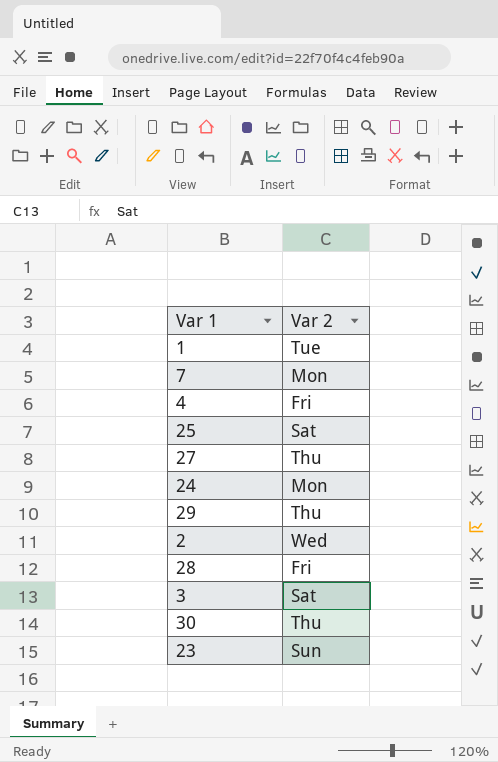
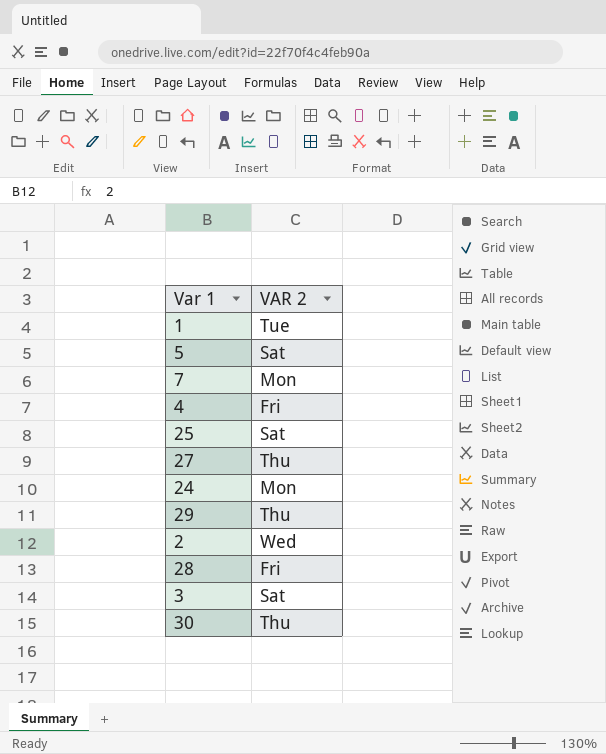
column name: Var 2 -> VAR 2
row 23: Sun -> none
row 5: none -> Sat

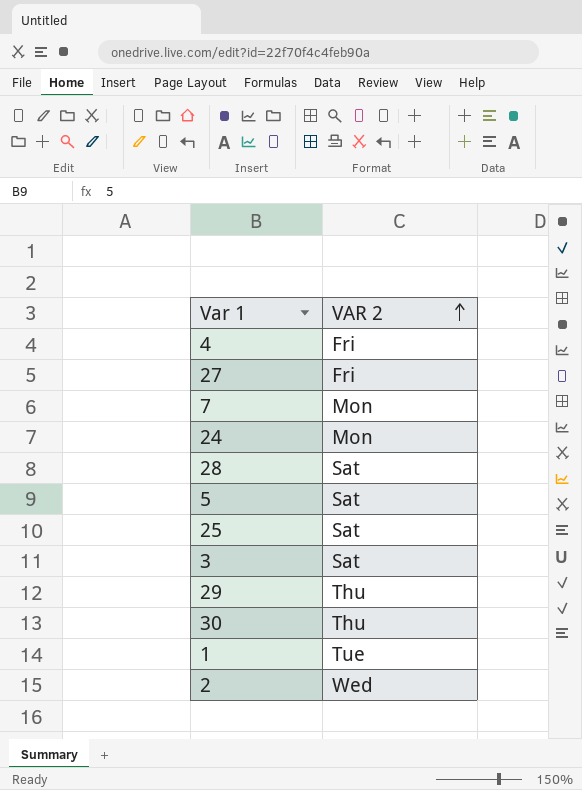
row order: none -> VAR 2 ascending
27 | VAR 2: Thu -> Fri
28 | VAR 2: Fri -> Sat

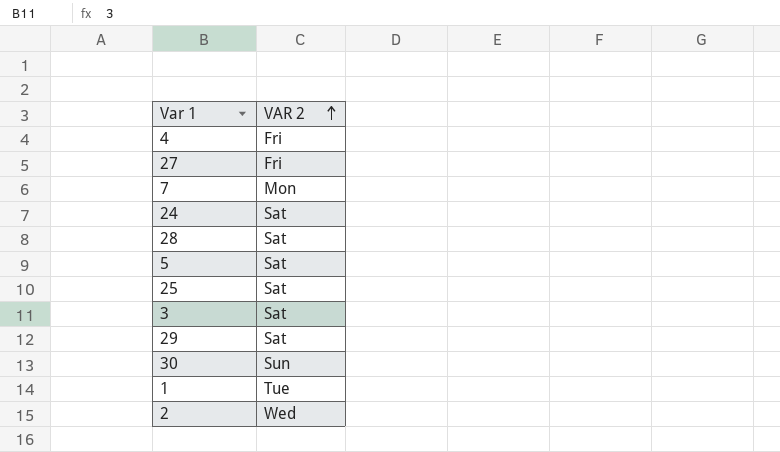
24 | VAR 2: Mon -> Sat
29 | VAR 2: Thu -> Sat
30 | VAR 2: Thu -> Sun

